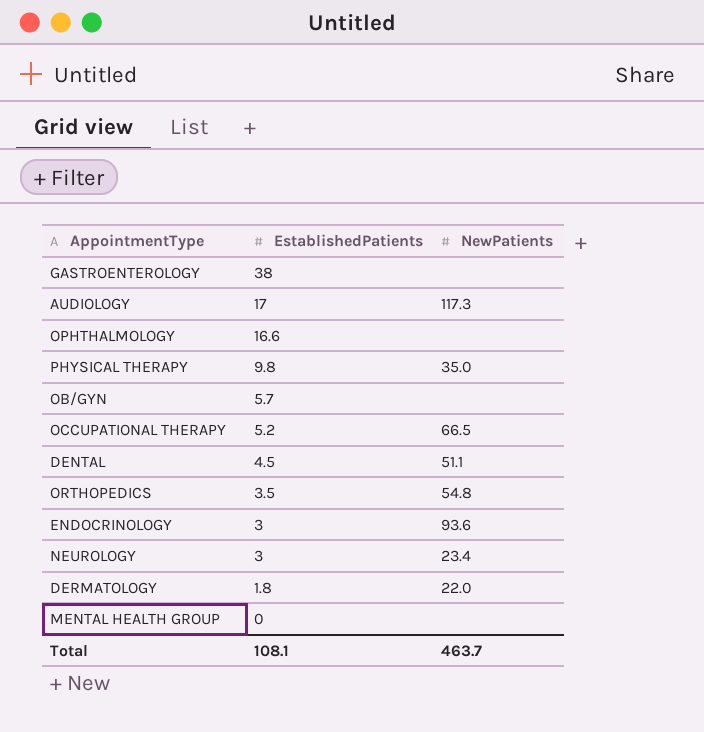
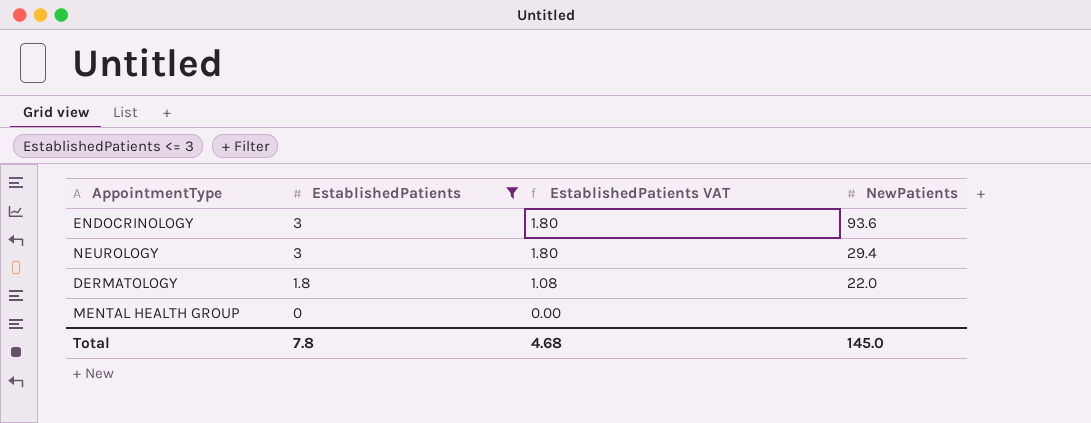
filter: none -> EstablishedPatients <= 3
column EstablishedPatients VAT | formula: none -> [EstablishedPatients] * 0.6
NEUROLOGY | NewPatients: 23.4 -> 29.4
Total | EstablishedPatients: 108.1 -> 7.8
Total | NewPatients: 463.7 -> 145.0

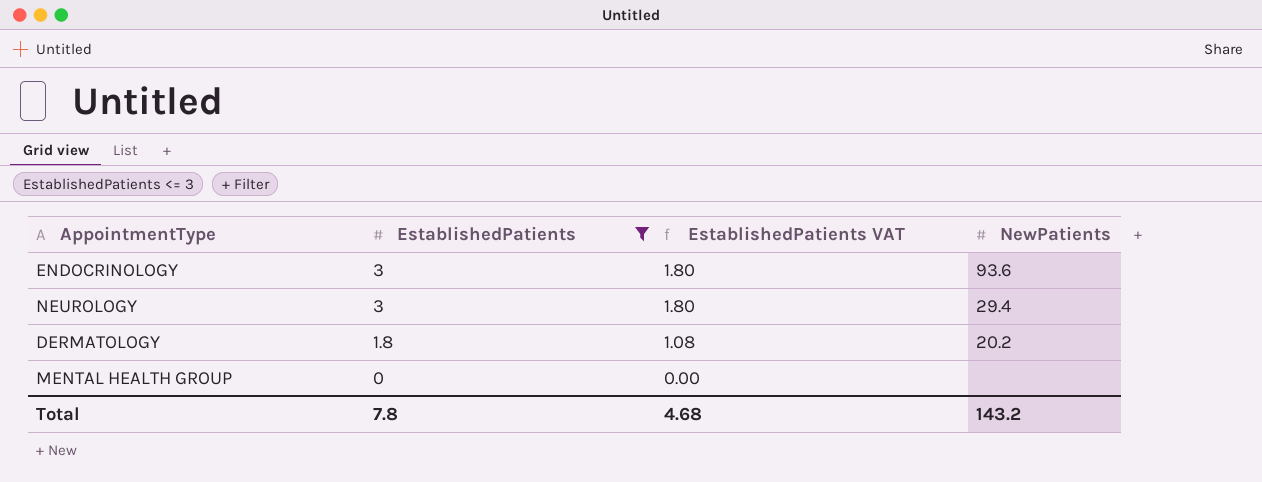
DERMATOLOGY | NewPatients: 22.0 -> 20.2
Total | NewPatients: 145.0 -> 143.2

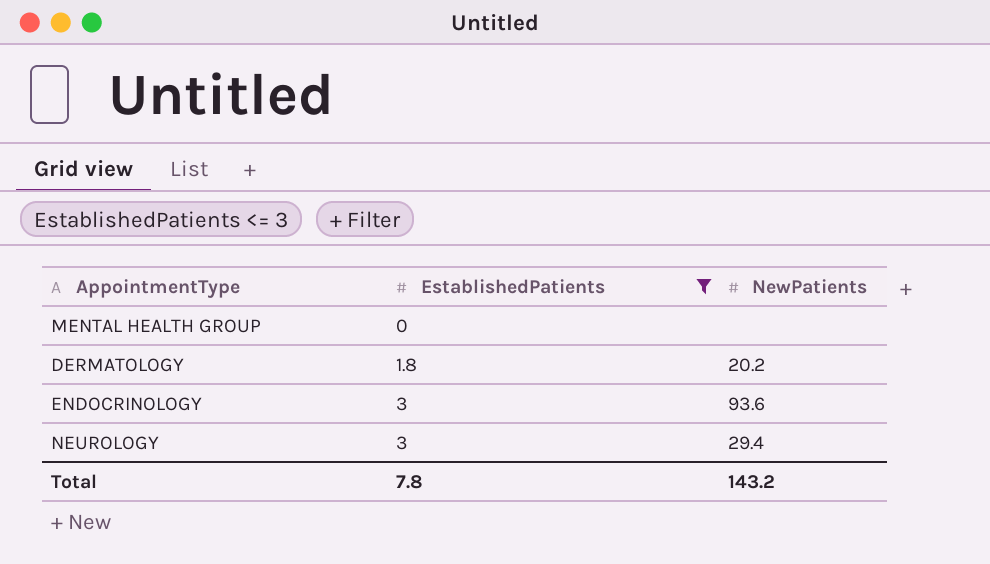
row order: EstablishedPatients descending -> EstablishedPatients ascending
column EstablishedPatients VAT | formula: [EstablishedPatients] * 0.6 -> none

